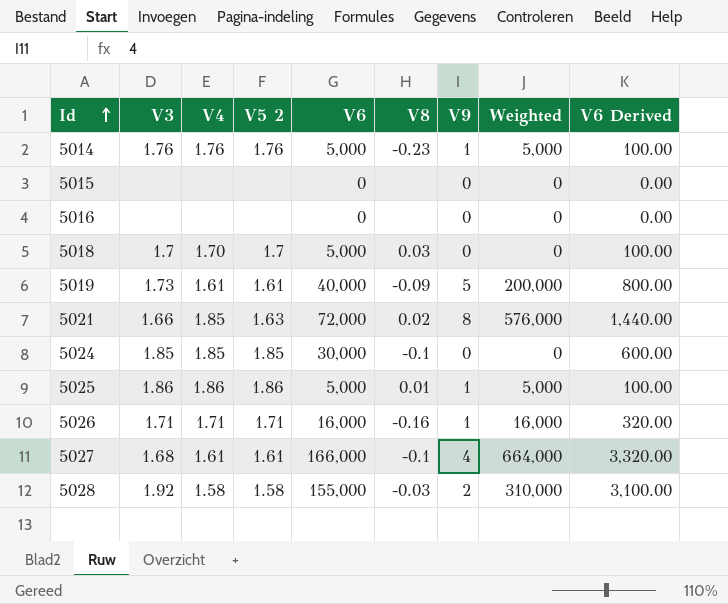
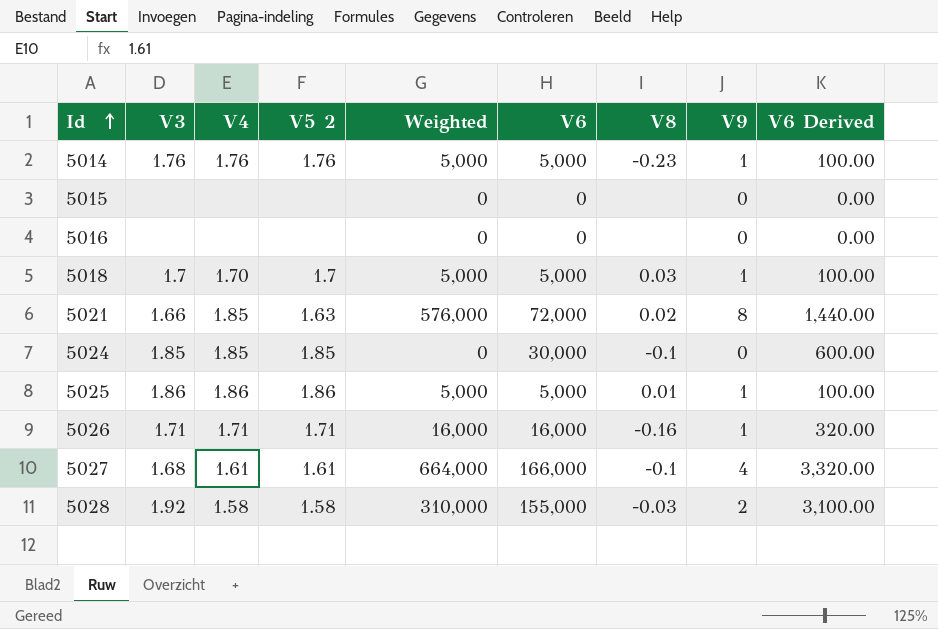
column Weighted | position: 8 -> 5
row 5019: 1.73 | 1.61 | 1.61 | 40,000 | -0.09 | 5 | 200,000 | 800.00 -> none
5018 | Weighted: 0 -> 5,000
5018 | V9: 0 -> 1

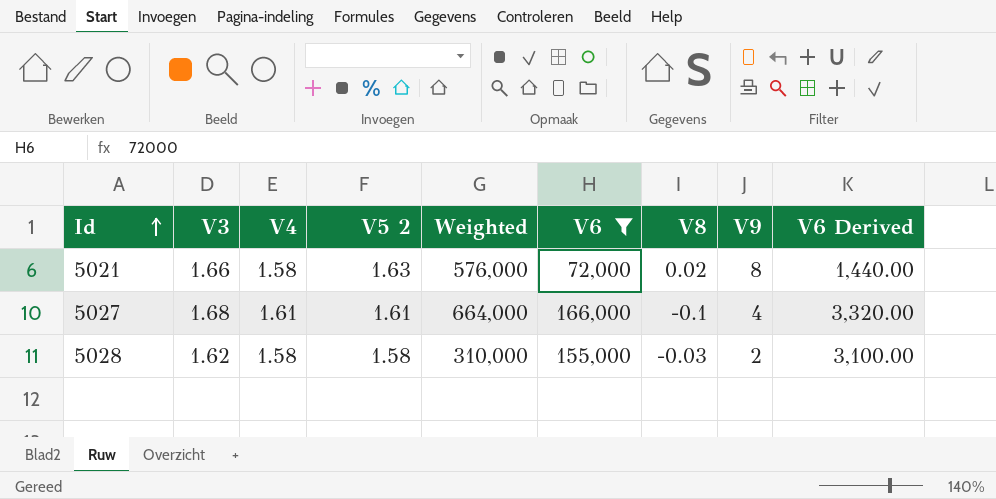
filter: none -> V6 >= 72,000
5021 | V4: 1.85 -> 1.58
5028 | V3: 1.92 -> 1.62

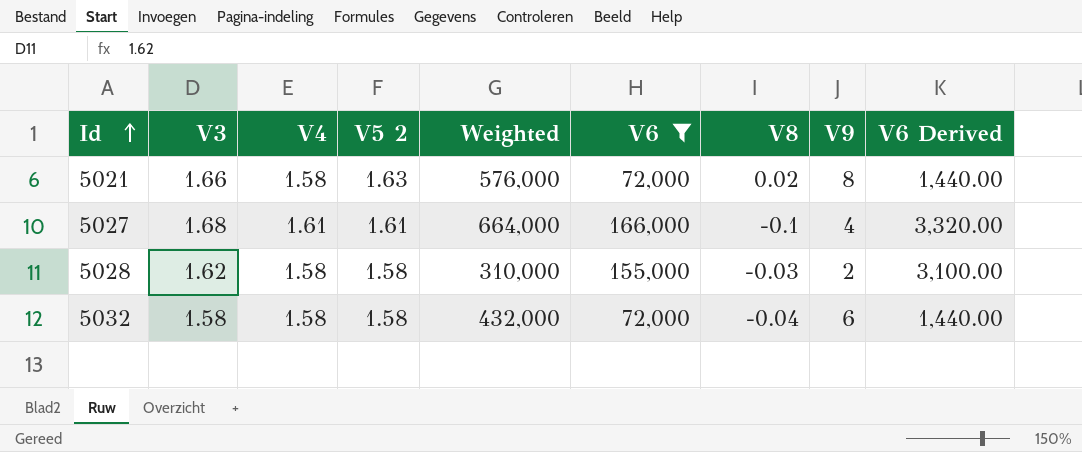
row 5032: none -> 1.58 | 1.58 | 1.58 | 432,000 | 72,000 | -0.04 | 6 | 1,440.00

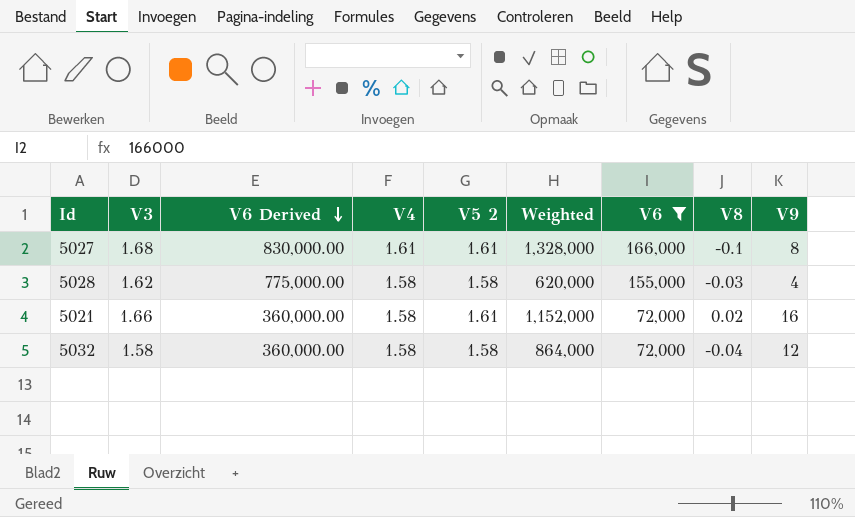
row order: Id ascending -> V6 Derived descending
column V6 Derived | formula: [V6] * 0.02 -> [V6] * 5
column V6 Derived | position: 9 -> 3
5027 | Weighted: 664,000 -> 1,328,000
5027 | V9: 4 -> 8
5028 | Weighted: 310,000 -> 620,000
5028 | V9: 2 -> 4
5021 | V5 2: 1.63 -> 1.61
5021 | Weighted: 576,000 -> 1,152,000
5021 | V9: 8 -> 16
5032 | Weighted: 432,000 -> 864,000
5032 | V9: 6 -> 12

